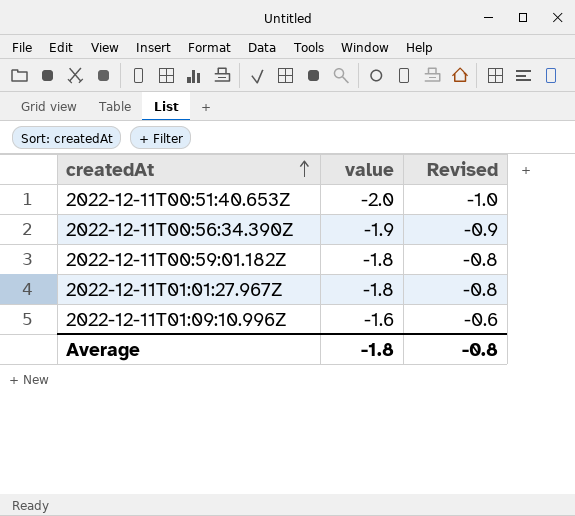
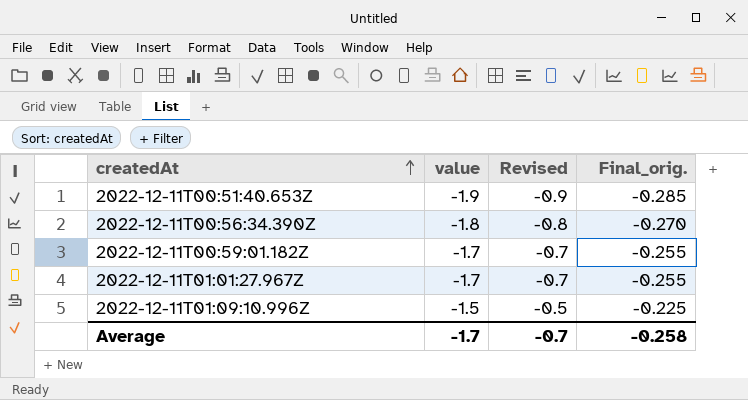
column Final_orig. | formula: none -> [value] * 0.15
2022-12-11T00:51:40.653Z | value: -2.0 -> -1.9
2022-12-11T00:51:40.653Z | Revised: -1.0 -> -0.9
2022-12-11T00:56:34.390Z | value: -1.9 -> -1.8
2022-12-11T00:56:34.390Z | Revised: -0.9 -> -0.8
2022-12-11T00:59:01.182Z | value: -1.8 -> -1.7
2022-12-11T00:59:01.182Z | Revised: -0.8 -> -0.7
2022-12-11T01:01:27.967Z | value: -1.8 -> -1.7
2022-12-11T01:01:27.967Z | Revised: -0.8 -> -0.7
2022-12-11T01:09:10.996Z | value: -1.6 -> -1.5
2022-12-11T01:09:10.996Z | Revised: -0.6 -> -0.5
Average | value: -1.8 -> -1.7
Average | Revised: -0.8 -> -0.7

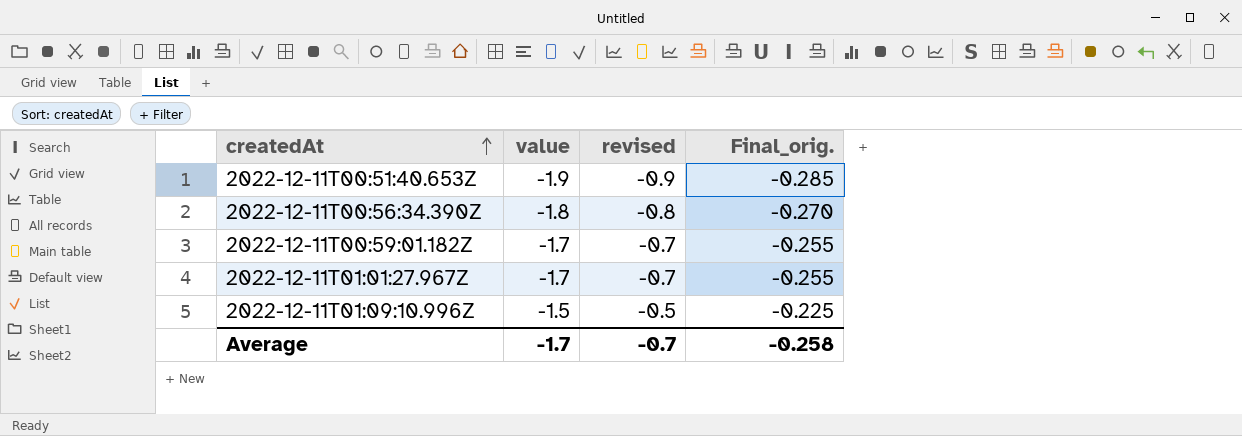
column name: Revised -> revised

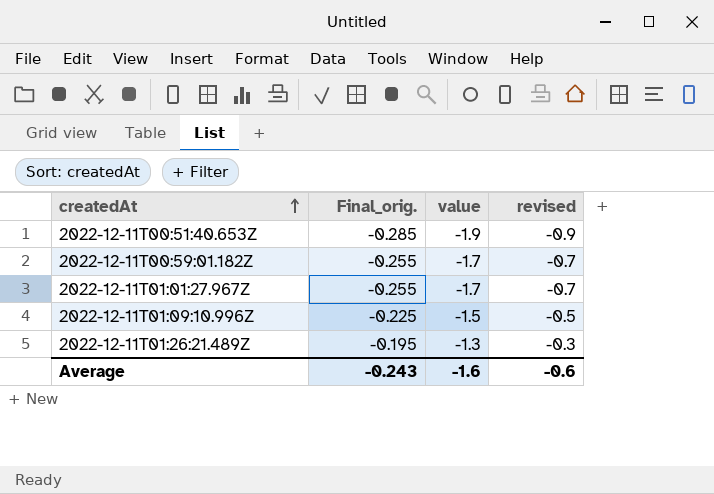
column Final_orig. | position: 4 -> 2
row 2022-12-11T00:56:34.390Z: -1.8 | -0.8 | -0.270 -> none
row 2022-12-11T01:26:21.489Z: none -> -0.195 | -1.3 | -0.3
Average | Final_orig.: -0.258 -> -0.243
Average | value: -1.7 -> -1.6
Average | revised: -0.7 -> -0.6

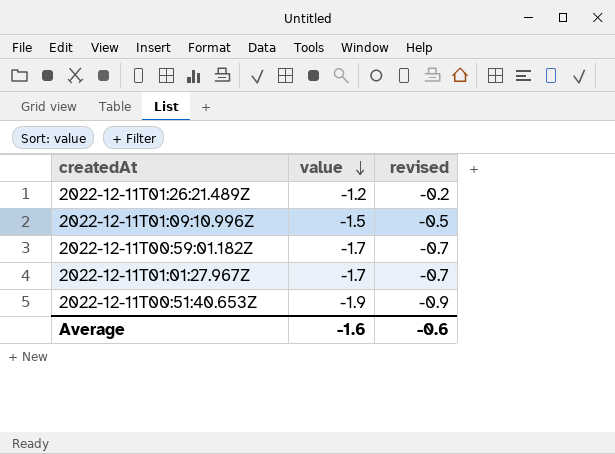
row order: createdAt ascending -> value descending
column Final_orig. | formula: [value] * 0.15 -> none
2022-12-11T01:26:21.489Z | value: -1.3 -> -1.2
2022-12-11T01:26:21.489Z | revised: -0.3 -> -0.2

